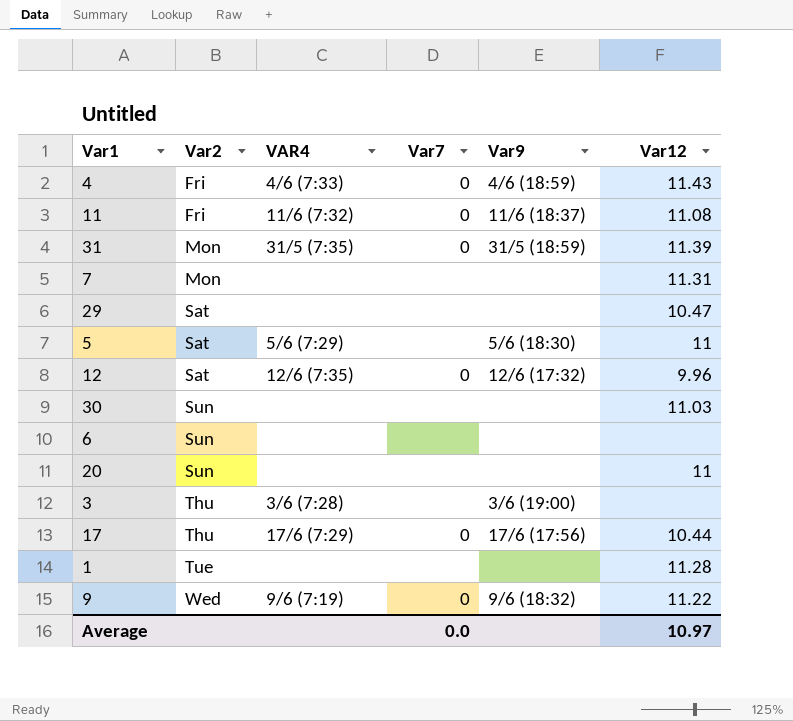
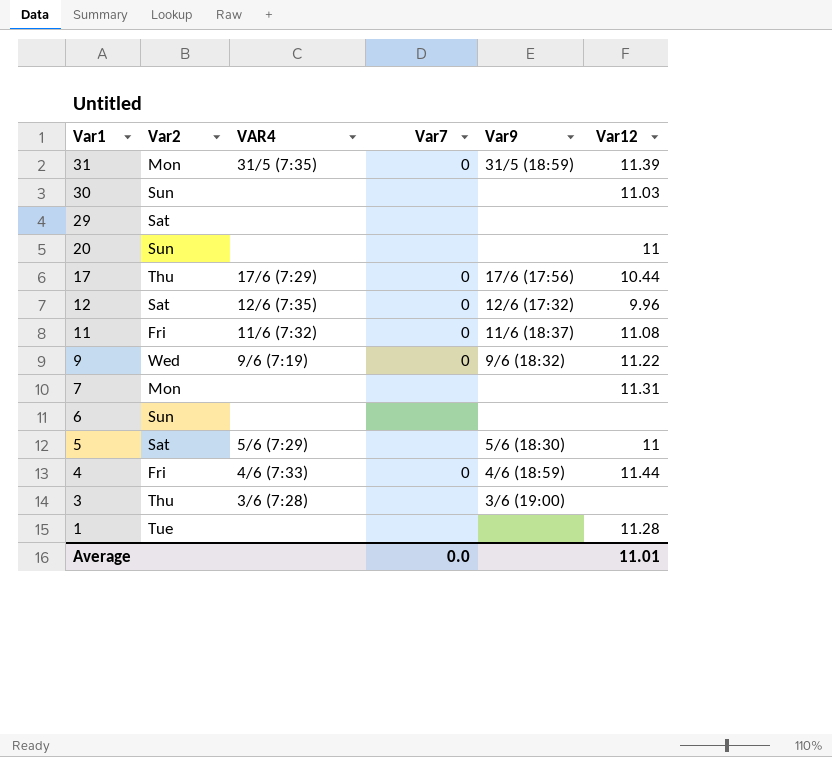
row order: Var2 ascending -> Var1 descending
29 | Var12: 10.47 -> none
4 | Var12: 11.43 -> 11.44
Average | Var12: 10.97 -> 11.01

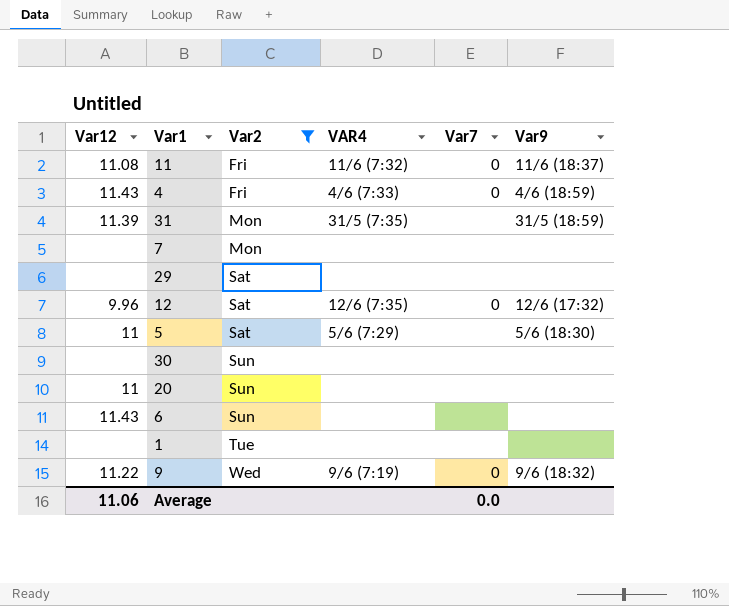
filter: none -> Var2 != Thu
row order: Var1 descending -> Var2 ascending
column Var12 | position: 6 -> 1
4 | Var12: 11.44 -> 11.43
31 | Var7: 0 -> none
7 | Var12: 11.31 -> none
30 | Var12: 11.03 -> none
6 | Var12: none -> 11.43
1 | Var12: 11.28 -> none
Average | Var12: 11.01 -> 11.06

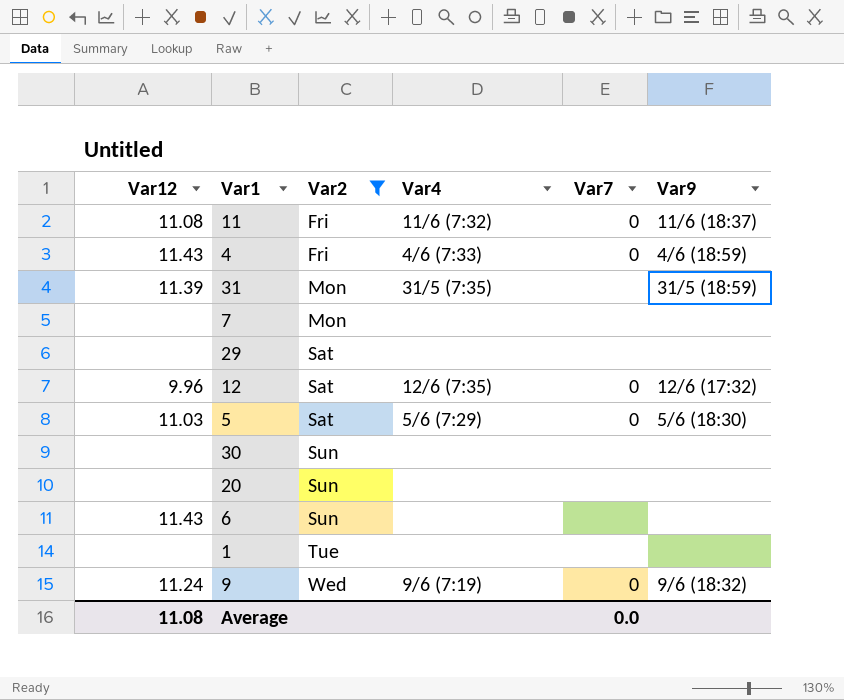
column name: VAR4 -> Var4
5 | Var12: 11 -> 11.03
5 | Var7: none -> 0
20 | Var12: 11 -> none
9 | Var12: 11.22 -> 11.24
Average | Var12: 11.06 -> 11.08

